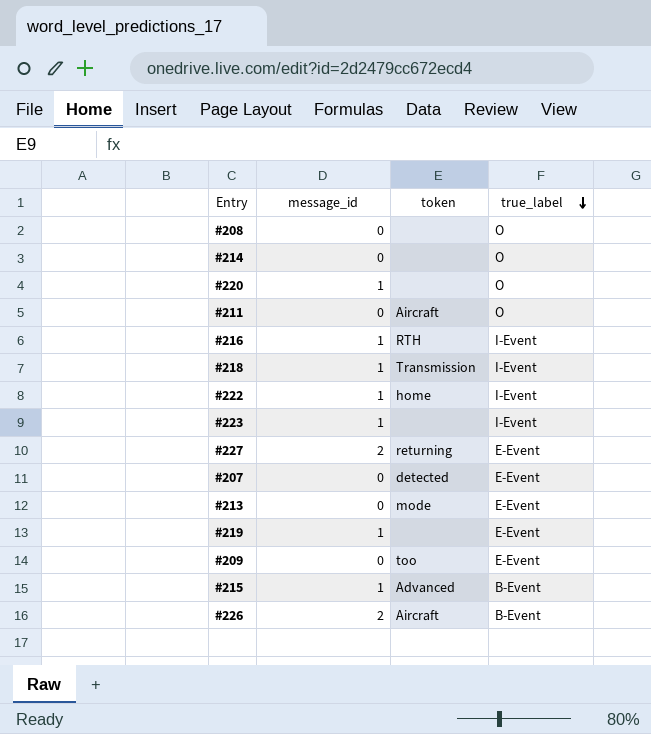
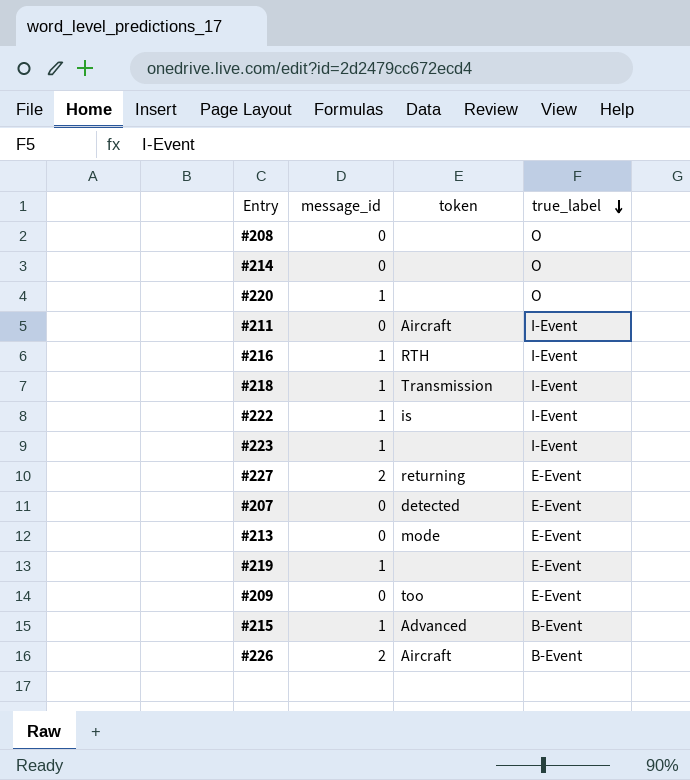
#211 | true_label: O -> I-Event
#222 | token: home -> is

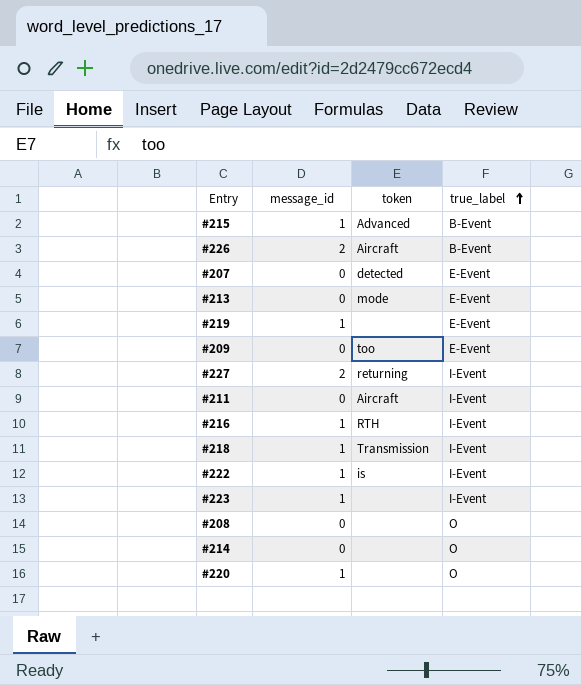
row order: true_label descending -> true_label ascending
#227 | true_label: E-Event -> I-Event

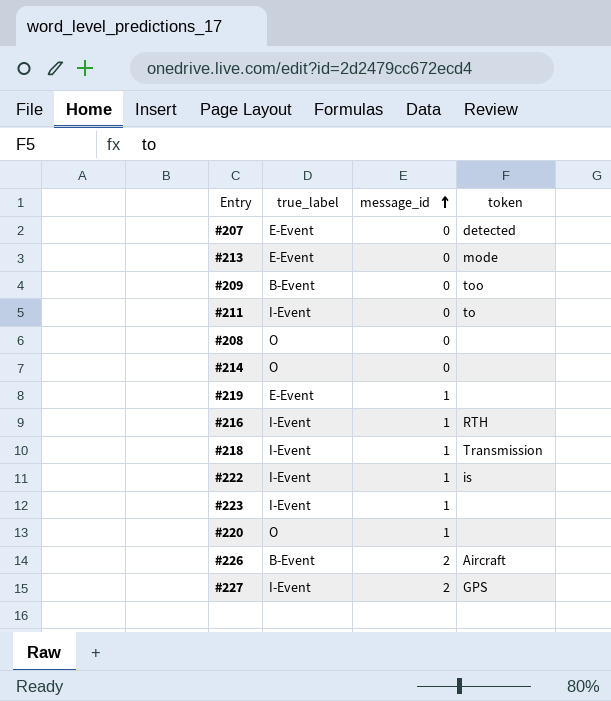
row order: true_label ascending -> message_id ascending
column true_label | position: 4 -> 2
row #215: 1 | Advanced | B-Event -> none
#209 | true_label: E-Event -> B-Event
#211 | token: Aircraft -> to
#227 | token: returning -> GPS

